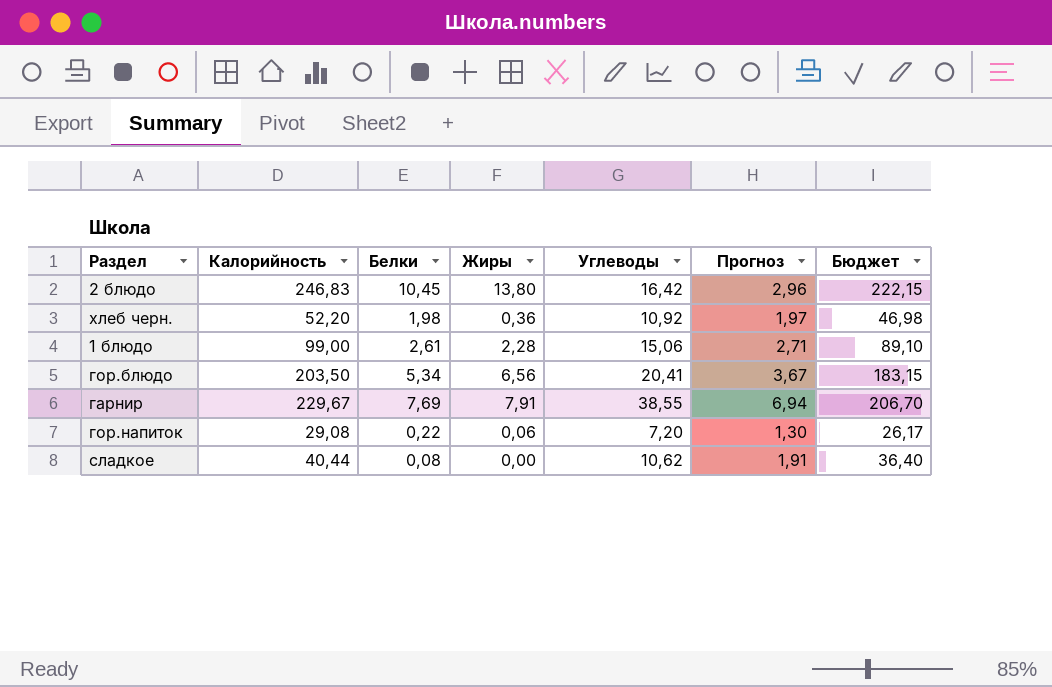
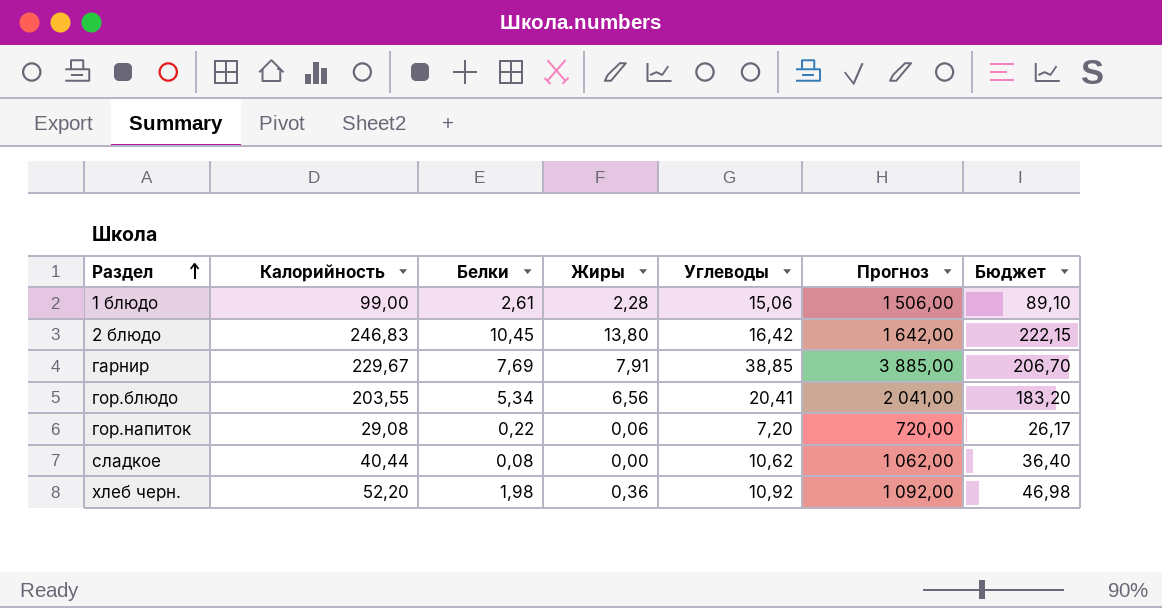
row order: none -> Раздел ascending
column Прогноз | formula: [Углеводы] * 0,18 -> [Углеводы] * 100
гарнир | Углеводы: 38,55 -> 38,85
гор.блюдо | Калорийность: 203,50 -> 203,55
гор.блюдо | Бюджет: 183,15 -> 183,20

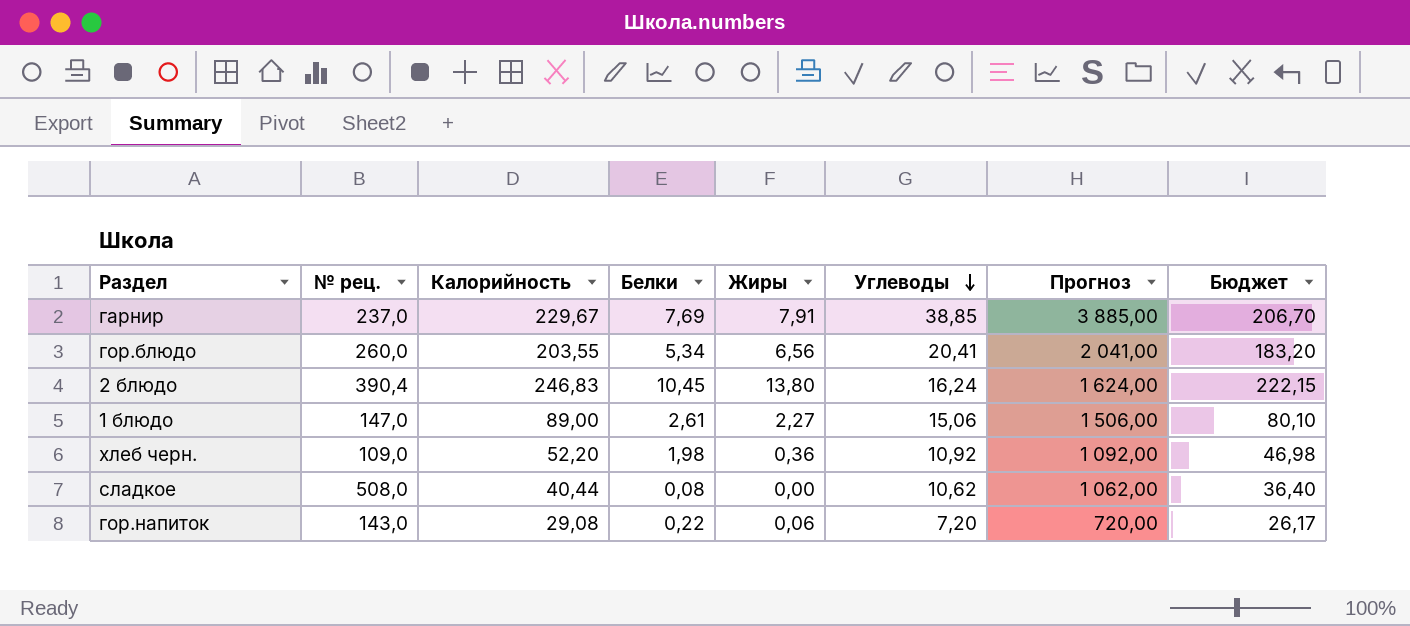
row order: Раздел ascending -> Углеводы descending
column № рец. | position: none -> 2
2 блюдо | Углеводы: 16,42 -> 16,24
2 блюдо | Прогноз: 1 642,00 -> 1 624,00
1 блюдо | Калорийность: 99,00 -> 89,00
1 блюдо | Жиры: 2,28 -> 2,27
1 блюдо | Бюджет: 89,10 -> 80,10

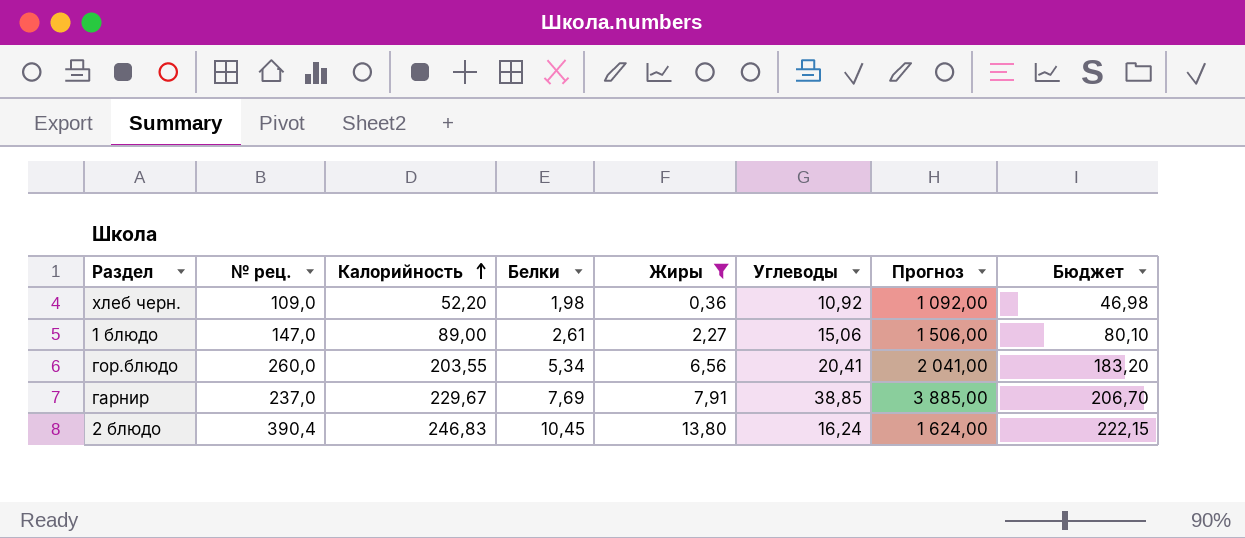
filter: none -> Жиры >= 0,36
row order: Углеводы descending -> Калорийность ascending

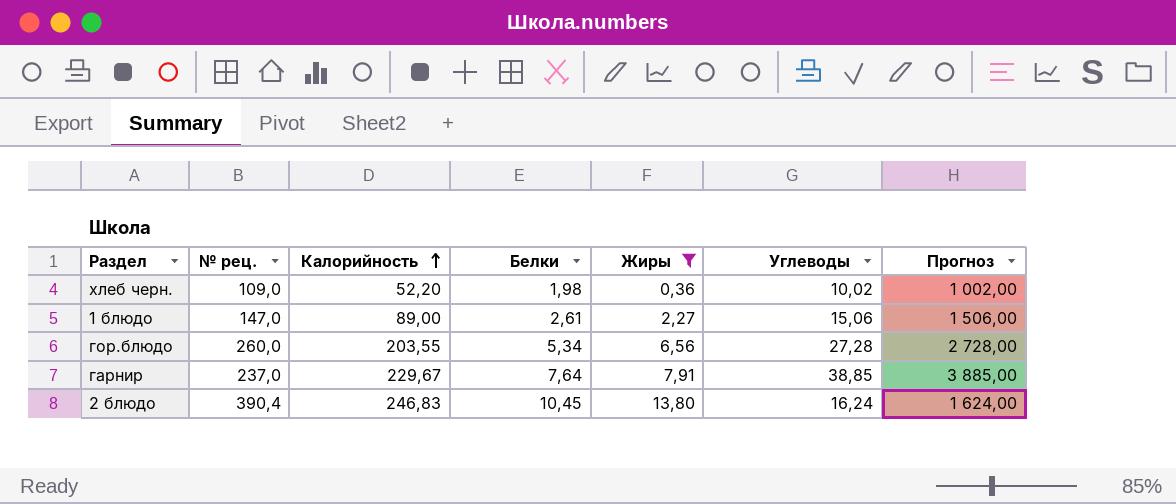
column Бюджет | formula: [Калорийность] * 0,9 -> none
хлеб черн. | Углеводы: 10,92 -> 10,02
хлеб черн. | Прогноз: 1 092,00 -> 1 002,00
гор.блюдо | Углеводы: 20,41 -> 27,28
гор.блюдо | Прогноз: 2 041,00 -> 2 728,00
гарнир | Белки: 7,69 -> 7,64

